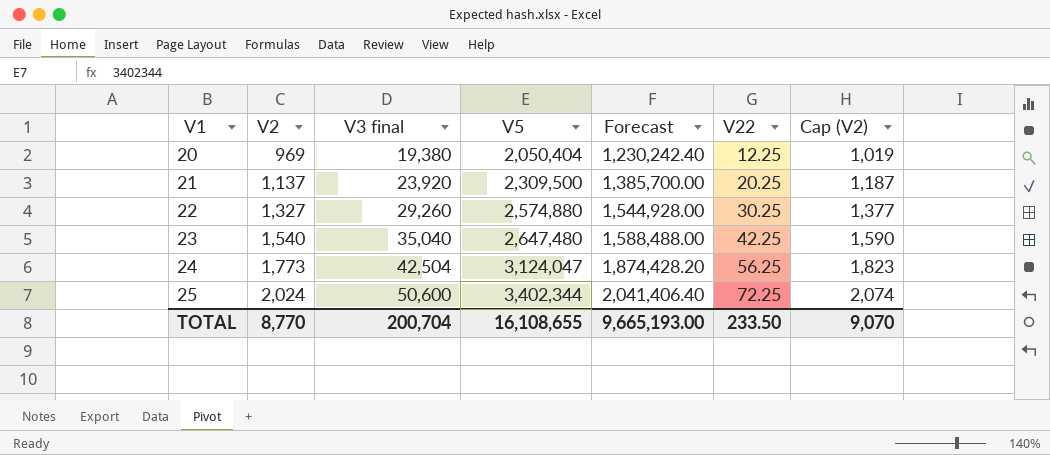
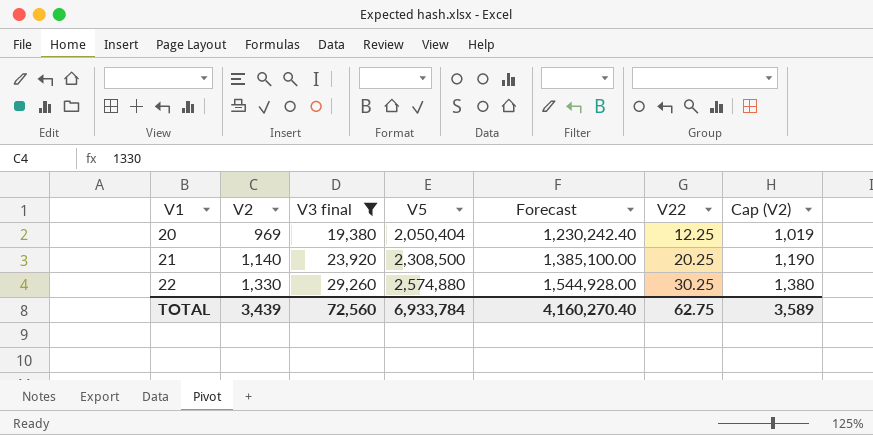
filter: none -> V3 final <= 29,260
21 | V2: 1,137 -> 1,140
21 | V5: 2,309,500 -> 2,308,500
21 | Forecast: 1,385,700.00 -> 1,385,100.00
21 | Cap (V2): 1,187 -> 1,190
22 | V2: 1,327 -> 1,330
22 | Cap (V2): 1,377 -> 1,380
TOTAL | V2: 8,770 -> 3,439
TOTAL | V3 final: 200,704 -> 72,560
TOTAL | V5: 16,108,655 -> 6,933,784
TOTAL | Forecast: 9,665,193.00 -> 4,160,270.40
TOTAL | V22: 233.50 -> 62.75
TOTAL | Cap (V2): 9,070 -> 3,589

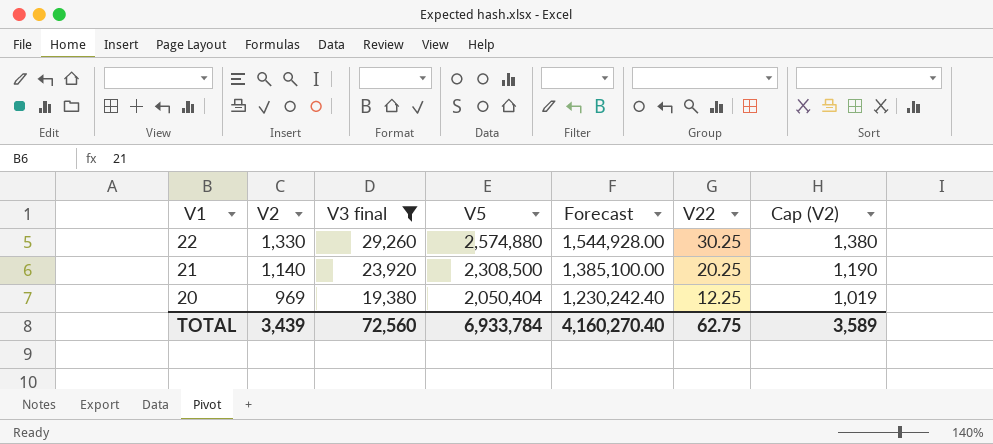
row order: V1 ascending -> V1 descending

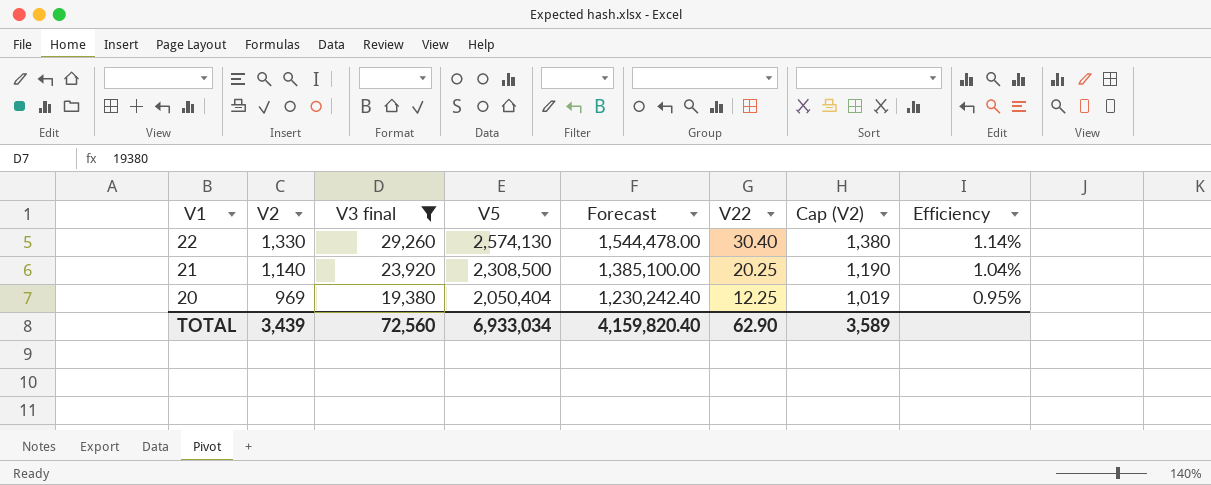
column Efficiency | formula: none -> [V3 final] / [V5]
22 | V5: 2,574,880 -> 2,574,130
22 | Forecast: 1,544,928.00 -> 1,544,478.00
22 | V22: 30.25 -> 30.40
TOTAL | V5: 6,933,784 -> 6,933,034
TOTAL | Forecast: 4,160,270.40 -> 4,159,820.40
TOTAL | V22: 62.75 -> 62.90

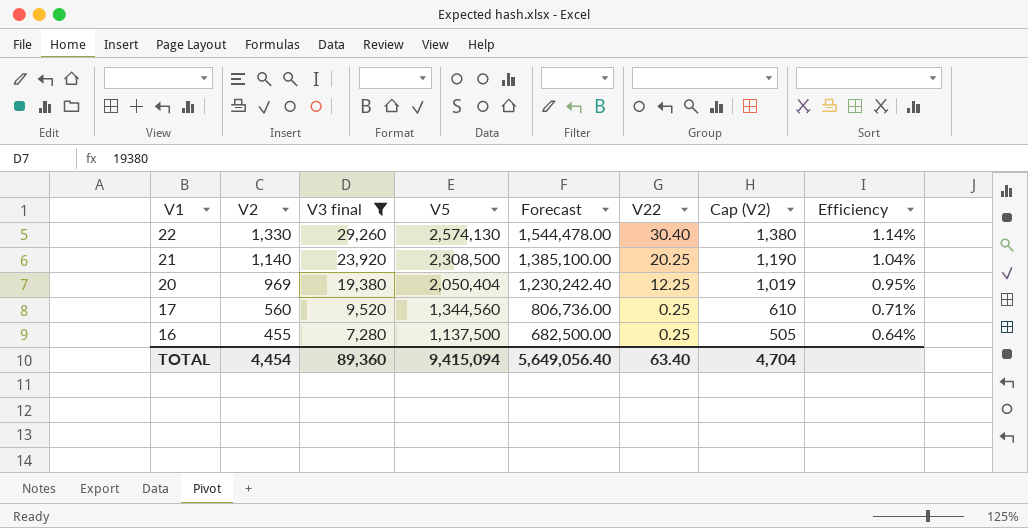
row 17: none -> 560 | 9,520 | 1,344,560 | 806,736.00 | 0.25 | 610 | 0.71%
row 16: none -> 455 | 7,280 | 1,137,500 | 682,500.00 | 0.25 | 505 | 0.64%
TOTAL | V2: 3,439 -> 4,454
TOTAL | V3 final: 72,560 -> 89,360
TOTAL | V5: 6,933,034 -> 9,415,094
TOTAL | Forecast: 4,159,820.40 -> 5,649,056.40
TOTAL | V22: 62.90 -> 63.40
TOTAL | Cap (V2): 3,589 -> 4,704

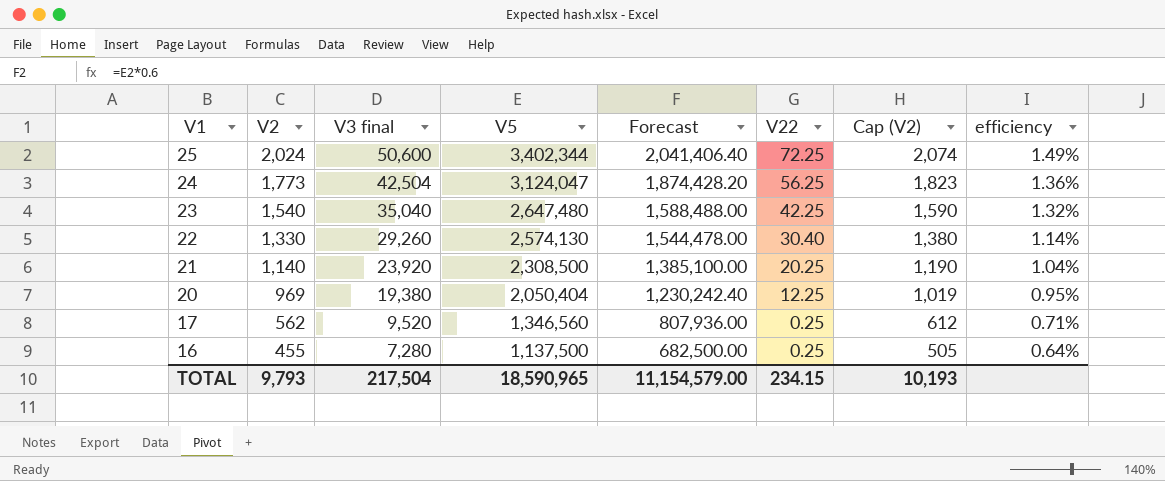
filter: V3 final <= 29,260 -> none
column name: Efficiency -> efficiency
17 | V2: 560 -> 562
17 | V5: 1,344,560 -> 1,346,560
17 | Forecast: 806,736.00 -> 807,936.00
17 | Cap (V2): 610 -> 612
TOTAL | V2: 4,454 -> 9,793
TOTAL | V3 final: 89,360 -> 217,504
TOTAL | V5: 9,415,094 -> 18,590,965
TOTAL | Forecast: 5,649,056.40 -> 11,154,579.00
TOTAL | V22: 63.40 -> 234.15
TOTAL | Cap (V2): 4,704 -> 10,193

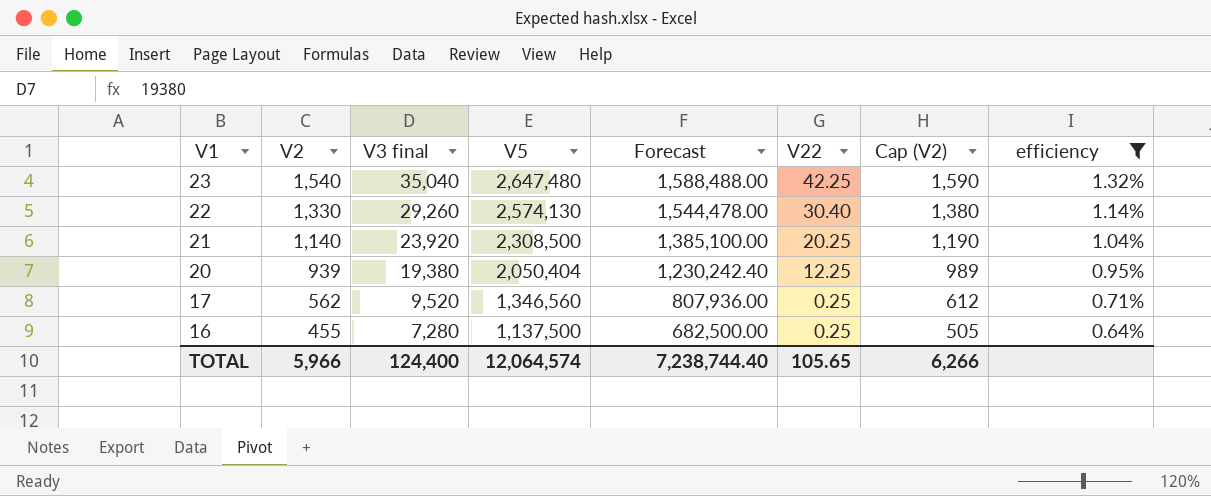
filter: none -> efficiency <= 1.32%
20 | V2: 969 -> 939
20 | Cap (V2): 1,019 -> 989
TOTAL | V2: 9,793 -> 5,966
TOTAL | V3 final: 217,504 -> 124,400
TOTAL | V5: 18,590,965 -> 12,064,574
TOTAL | Forecast: 11,154,579.00 -> 7,238,744.40
TOTAL | V22: 234.15 -> 105.65
TOTAL | Cap (V2): 10,193 -> 6,266

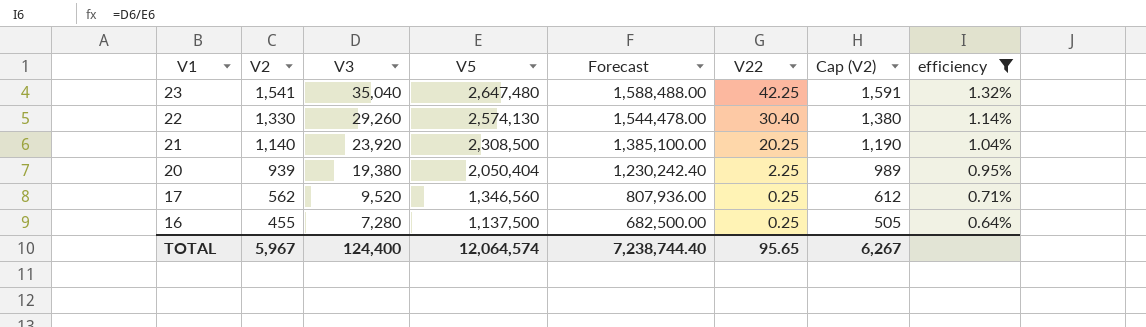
column name: V3 final -> V3
23 | V2: 1,540 -> 1,541
23 | Cap (V2): 1,590 -> 1,591
20 | V22: 12.25 -> 2.25
TOTAL | V2: 5,966 -> 5,967
TOTAL | V22: 105.65 -> 95.65
TOTAL | Cap (V2): 6,266 -> 6,267

